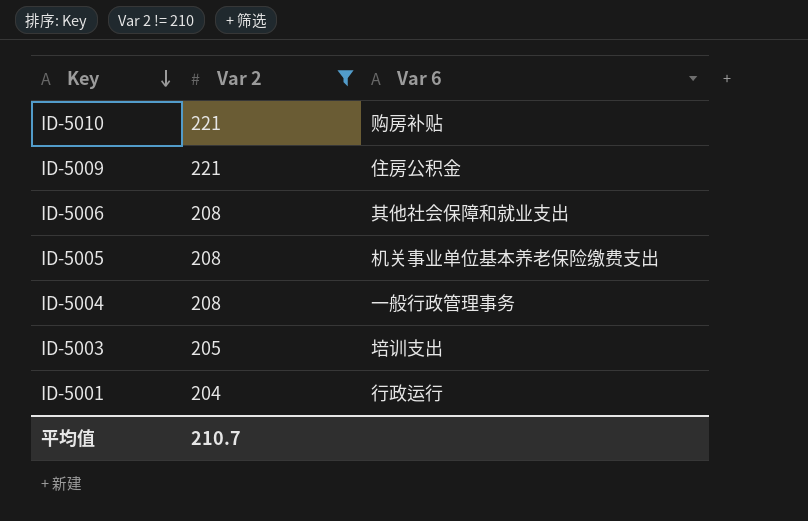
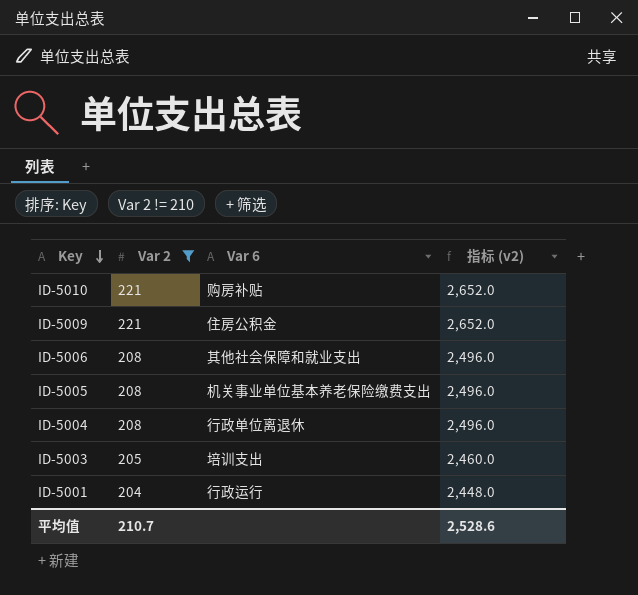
column 指标 (v2) | formula: none -> [Var 2] * 12
ID-5004 | Var 6: 一般行政管理事务 -> 行政单位离退休

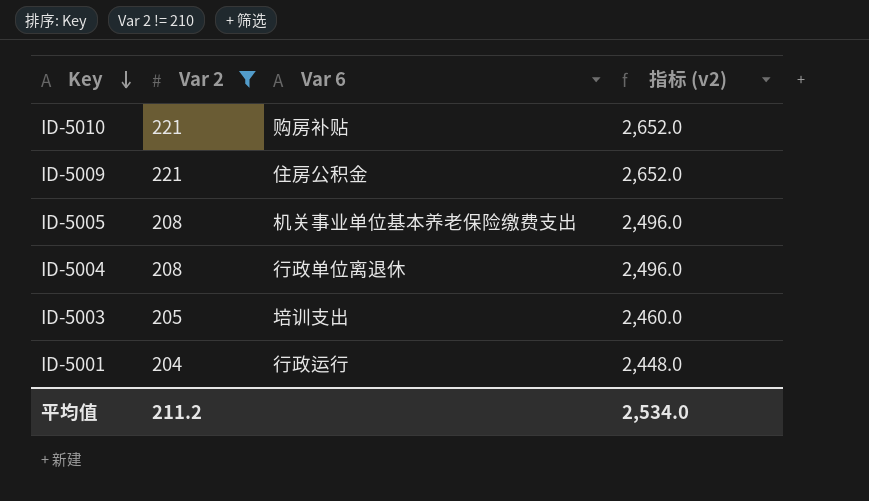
row ID-5006: 208 | 其他社会保障和就业支出 | 2,496.0 -> none
平均值 | Var 2: 210.7 -> 211.2
平均值 | 指标 (v2): 2,528.6 -> 2,534.0

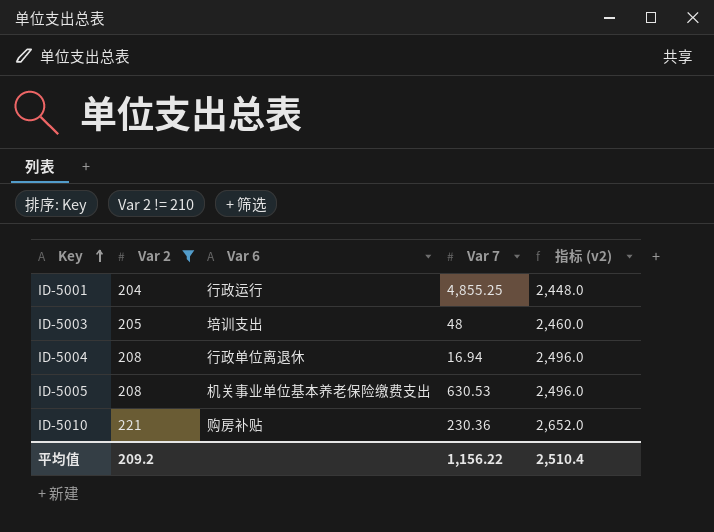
row order: Key descending -> Key ascending
column Var 7 | position: none -> 4
row ID-5009: 221 | 住房公积金 | 2,652.0 -> none
平均值 | Var 2: 211.2 -> 209.2
平均值 | 指标 (v2): 2,534.0 -> 2,510.4

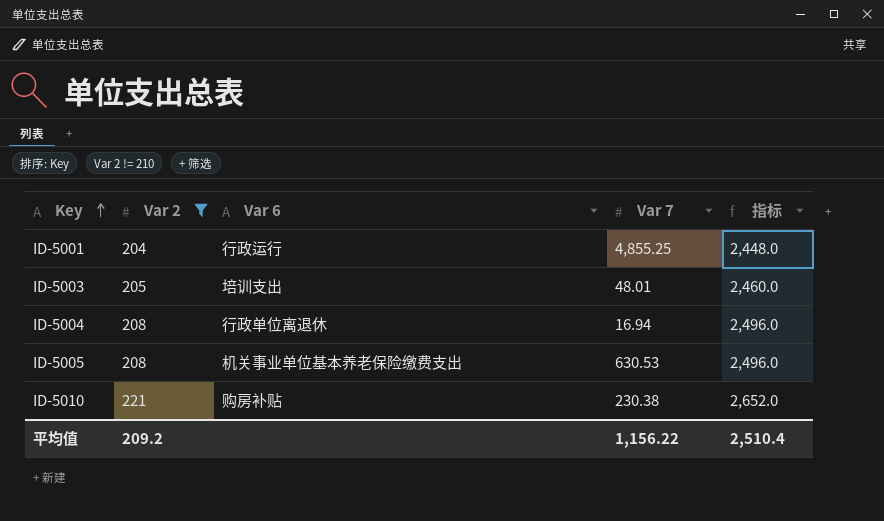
column name: 指标 (v2) -> 指标
ID-5003 | Var 7: 48 -> 48.01
ID-5010 | Var 7: 230.36 -> 230.38

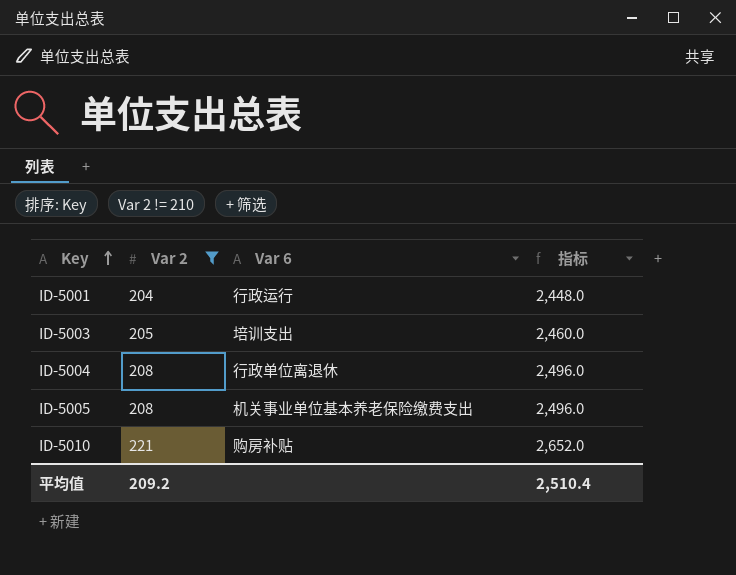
column Var 7 | position: 4 -> none

